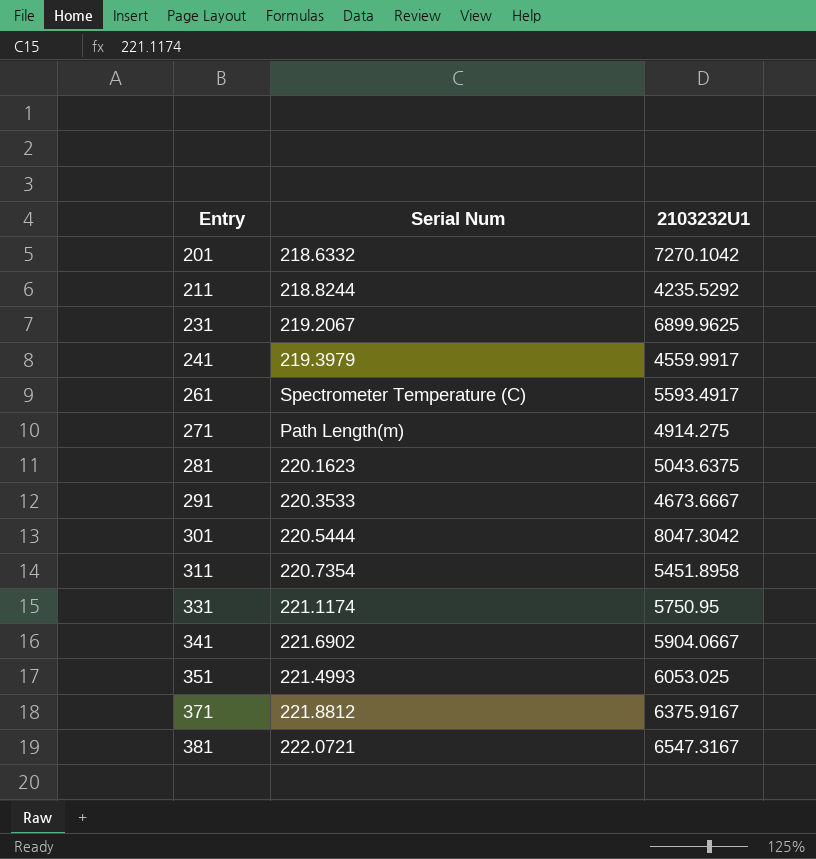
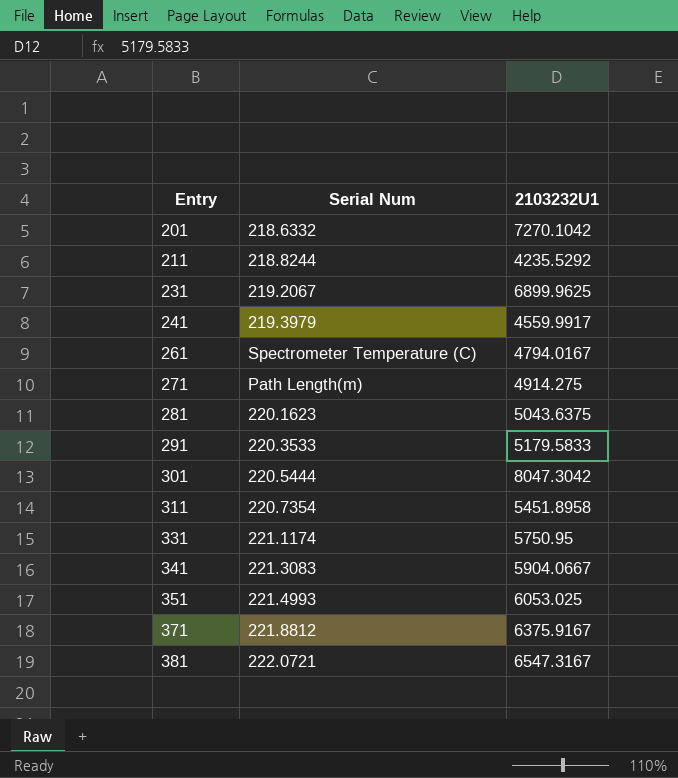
261 | 2103232U1: 5593.4917 -> 4794.0167
291 | 2103232U1: 4673.6667 -> 5179.5833
341 | Serial Num: 221.6902 -> 221.3083

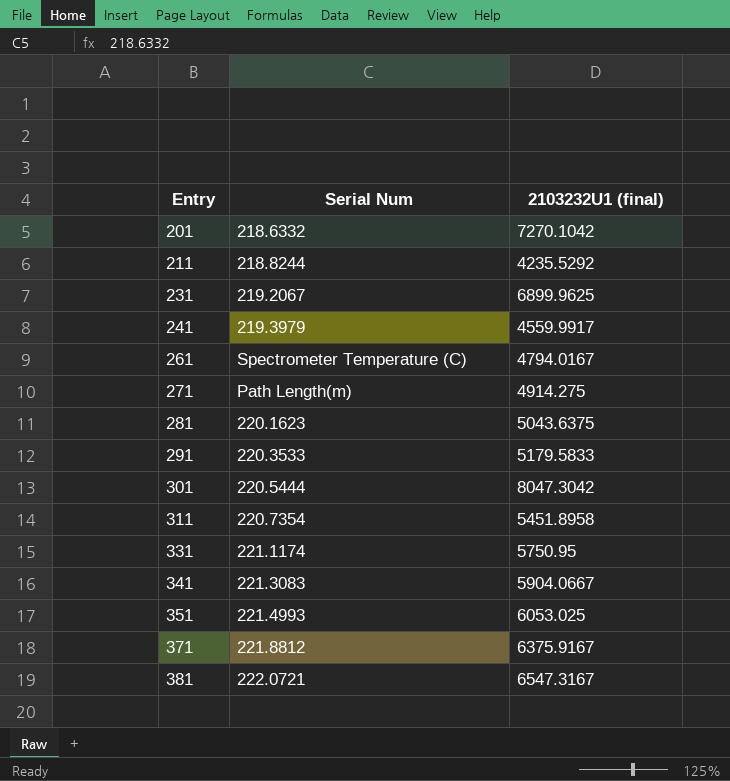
column name: 2103232U1 -> 2103232U1 (final)

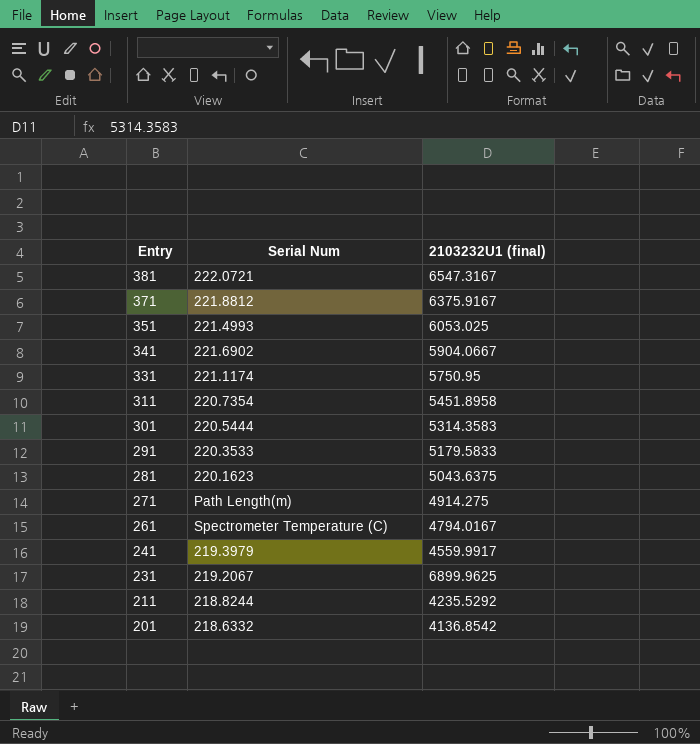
row order: Entry ascending -> Entry descending
341 | Serial Num: 221.3083 -> 221.6902
301 | 2103232U1 (final): 8047.3042 -> 5314.3583
201 | 2103232U1 (final): 7270.1042 -> 4136.8542

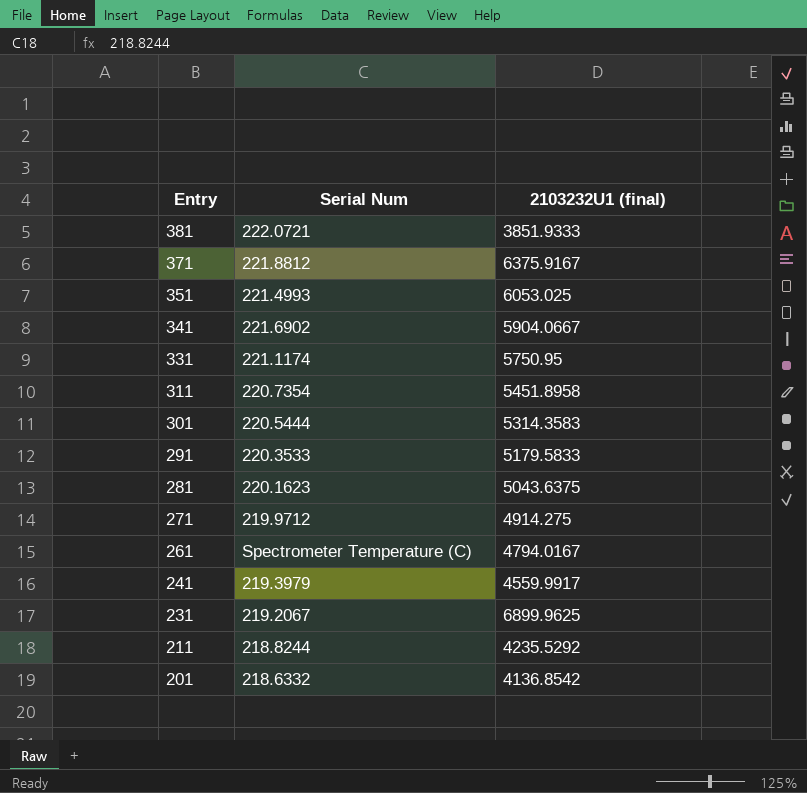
381 | 2103232U1 (final): 6547.3167 -> 3851.9333
271 | Serial Num: Path Length(m) -> 219.9712

